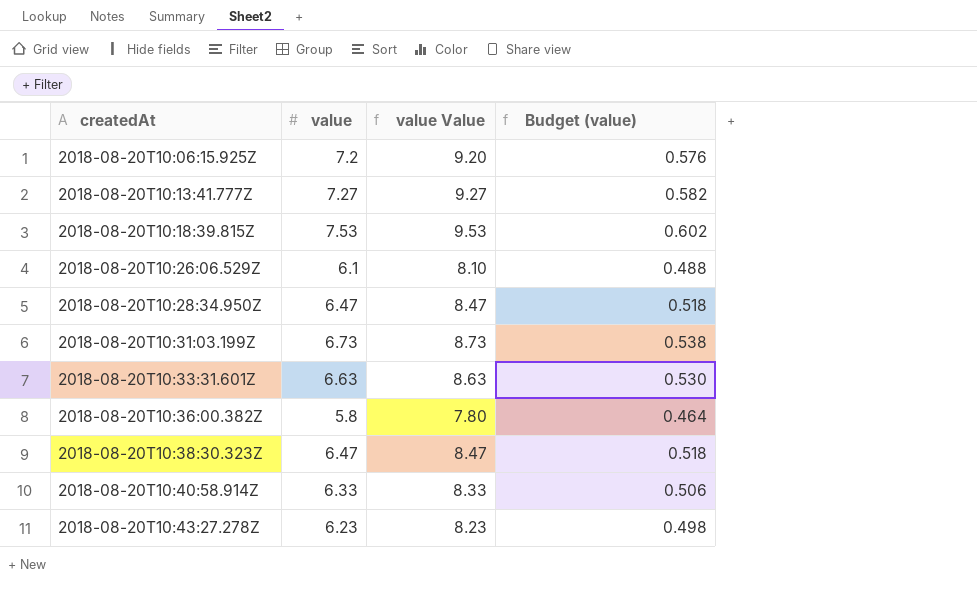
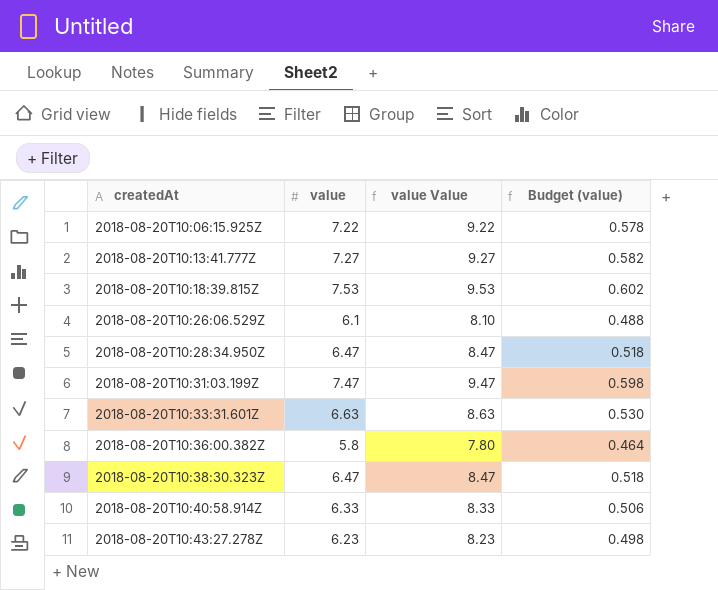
2018-08-20T10:06:15.925Z | value: 7.2 -> 7.22
2018-08-20T10:06:15.925Z | value Value: 9.20 -> 9.22
2018-08-20T10:06:15.925Z | Budget (value): 0.576 -> 0.578
2018-08-20T10:31:03.199Z | value: 6.73 -> 7.47
2018-08-20T10:31:03.199Z | value Value: 8.73 -> 9.47
2018-08-20T10:31:03.199Z | Budget (value): 0.538 -> 0.598

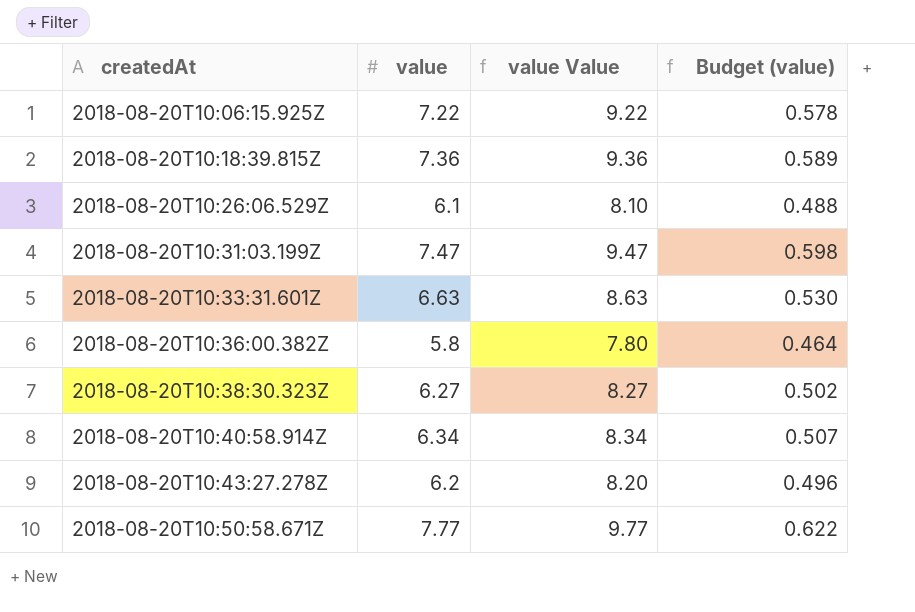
row 2018-08-20T10:13:41.777Z: 7.27 | 9.27 | 0.582 -> none
row 2018-08-20T10:28:34.950Z: 6.47 | 8.47 | 0.518 -> none
2018-08-20T10:18:39.815Z | value: 7.53 -> 7.36
2018-08-20T10:18:39.815Z | value Value: 9.53 -> 9.36
2018-08-20T10:18:39.815Z | Budget (value): 0.602 -> 0.589
2018-08-20T10:38:30.323Z | value: 6.47 -> 6.27
2018-08-20T10:38:30.323Z | value Value: 8.47 -> 8.27
2018-08-20T10:38:30.323Z | Budget (value): 0.518 -> 0.502
2018-08-20T10:40:58.914Z | value: 6.33 -> 6.34
2018-08-20T10:40:58.914Z | value Value: 8.33 -> 8.34
2018-08-20T10:40:58.914Z | Budget (value): 0.506 -> 0.507
2018-08-20T10:43:27.278Z | value: 6.23 -> 6.2
2018-08-20T10:43:27.278Z | value Value: 8.23 -> 8.20
2018-08-20T10:43:27.278Z | Budget (value): 0.498 -> 0.496
row 2018-08-20T10:50:58.671Z: none -> 7.77 | 9.77 | 0.622

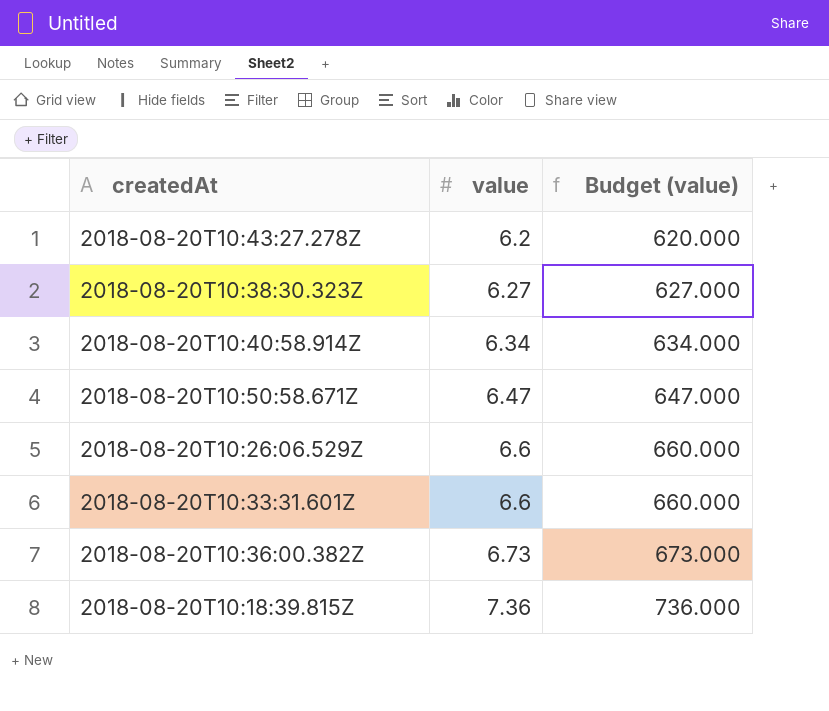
row order: createdAt ascending -> value ascending
column value Value | formula: [value] + 2 -> none
column Budget (value) | formula: [value] * 0.08 -> [value] * 100
row 2018-08-20T10:06:15.925Z: 7.22 | 9.22 | 0.578 -> none
row 2018-08-20T10:31:03.199Z: 7.47 | 9.47 | 0.598 -> none
2018-08-20T10:50:58.671Z | value: 7.77 -> 6.47
2018-08-20T10:26:06.529Z | value: 6.1 -> 6.6
2018-08-20T10:33:31.601Z | value: 6.63 -> 6.6
2018-08-20T10:36:00.382Z | value: 5.8 -> 6.73

